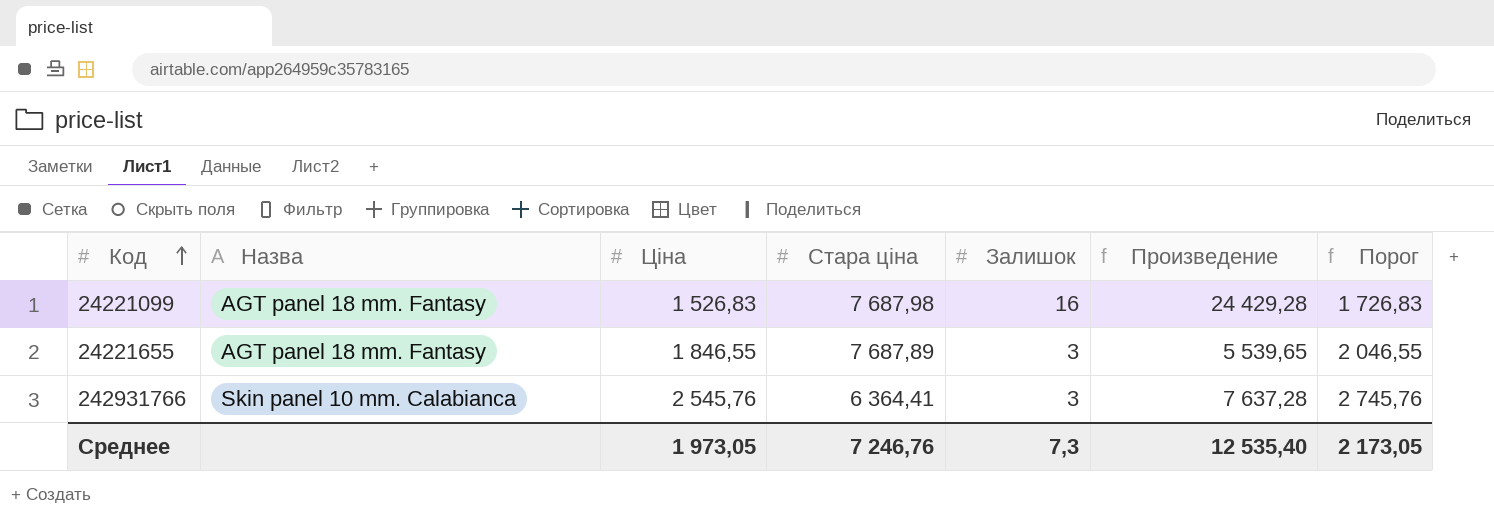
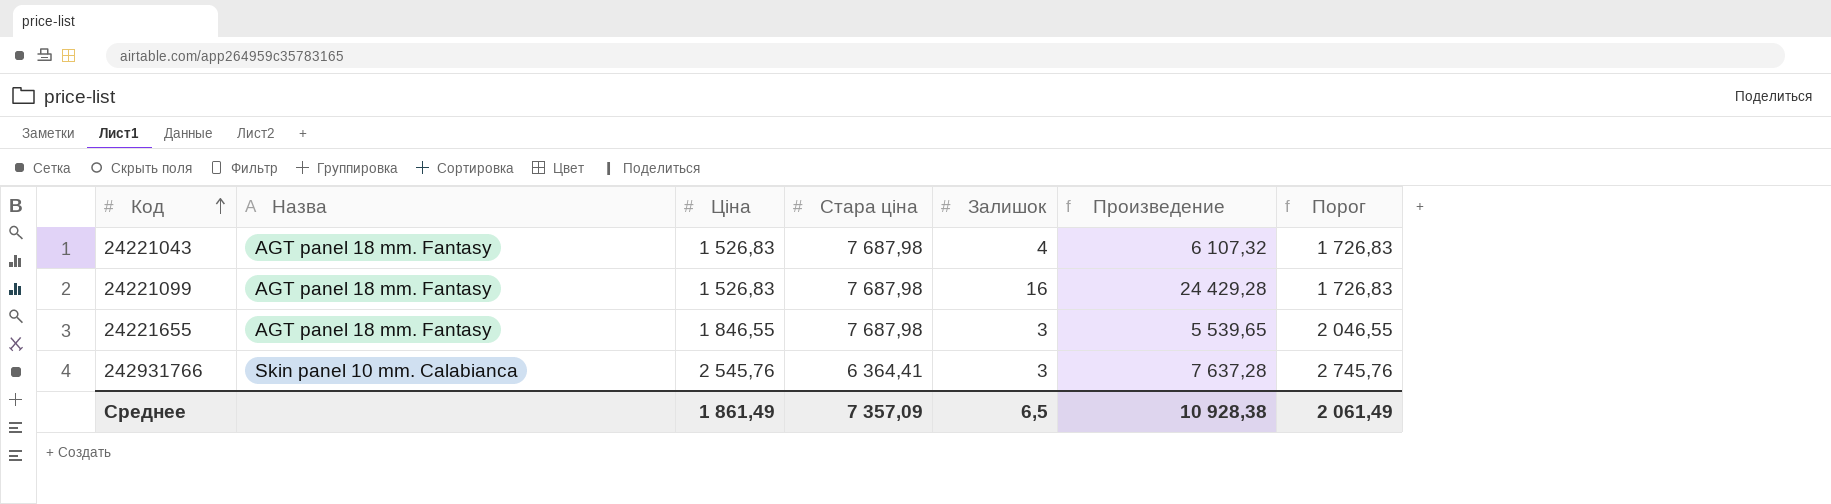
row 24221043: none -> AGT panel 18 mm. Fantasy | 1 526,83 | 7 687,98 | 4 | 6 107,32 | 1 726,83
24221655 | Стара ціна: 7 687,89 -> 7 687,98
Среднее | Ціна: 1 973,05 -> 1 861,49
Среднее | Стара ціна: 7 246,76 -> 7 357,09
Среднее | Залишок: 7,3 -> 6,5
Среднее | Произведение: 12 535,40 -> 10 928,38
Среднее | Порог: 2 173,05 -> 2 061,49

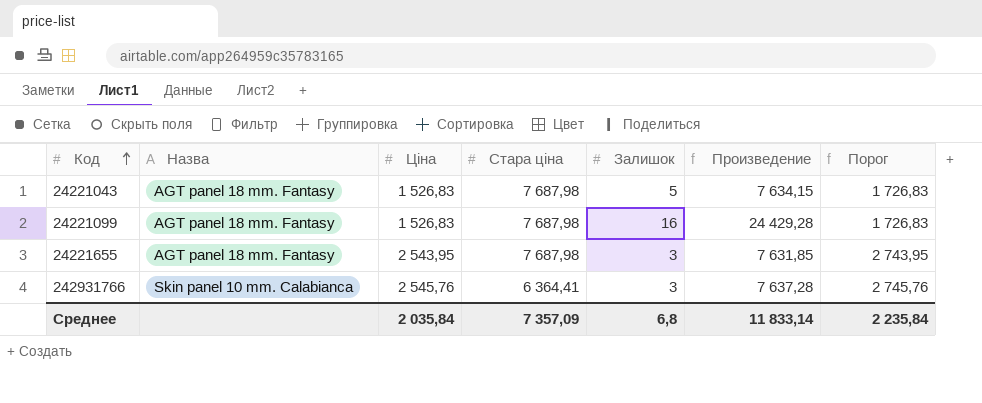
24221043 | Залишок: 4 -> 5
24221043 | Произведение: 6 107,32 -> 7 634,15
24221655 | Ціна: 1 846,55 -> 2 543,95
24221655 | Произведение: 5 539,65 -> 7 631,85
24221655 | Порог: 2 046,55 -> 2 743,95
Среднее | Ціна: 1 861,49 -> 2 035,84
Среднее | Залишок: 6,5 -> 6,8
Среднее | Произведение: 10 928,38 -> 11 833,14
Среднее | Порог: 2 061,49 -> 2 235,84

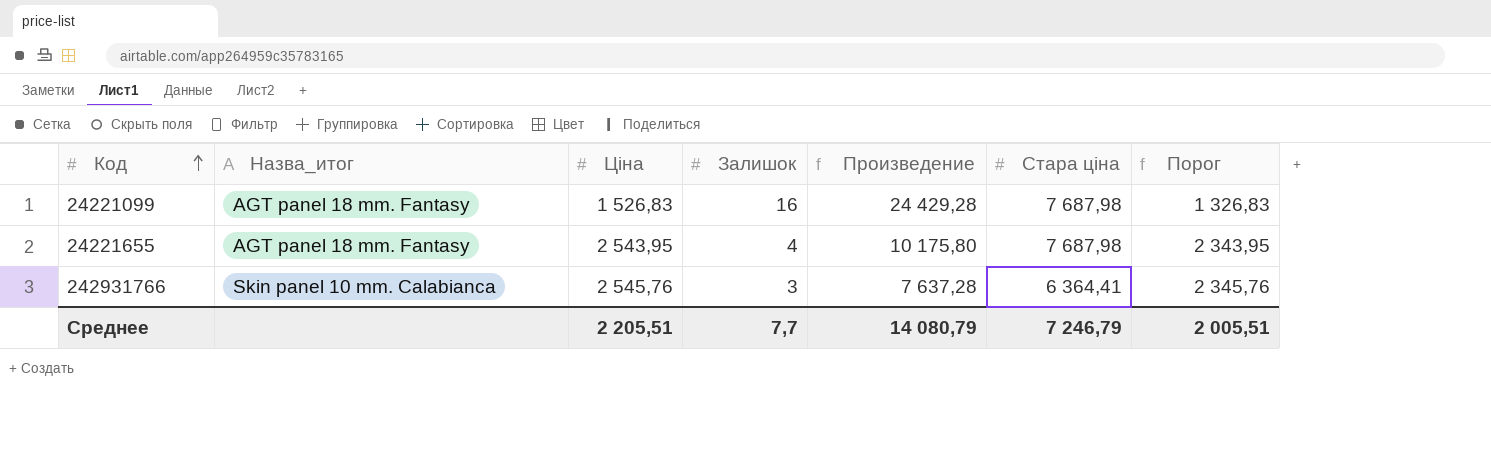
column name: Назва -> Назва_итог
column Стара ціна | position: 4 -> 6
column Порог | formula: [Ціна] + 200 -> [Ціна] - 200
row 24221043: AGT panel 18 mm. Fantasy | 1 526,83 | 7 687,98 | 5 | 7 634,15 | 1 726,83 -> none
24221655 | Залишок: 3 -> 4
24221655 | Произведение: 7 631,85 -> 10 175,80
Среднее | Ціна: 2 035,84 -> 2 205,51
Среднее | Залишок: 6,8 -> 7,7
Среднее | Произведение: 11 833,14 -> 14 080,79
Среднее | Стара ціна: 7 357,09 -> 7 246,79
Среднее | Порог: 2 235,84 -> 2 005,51

